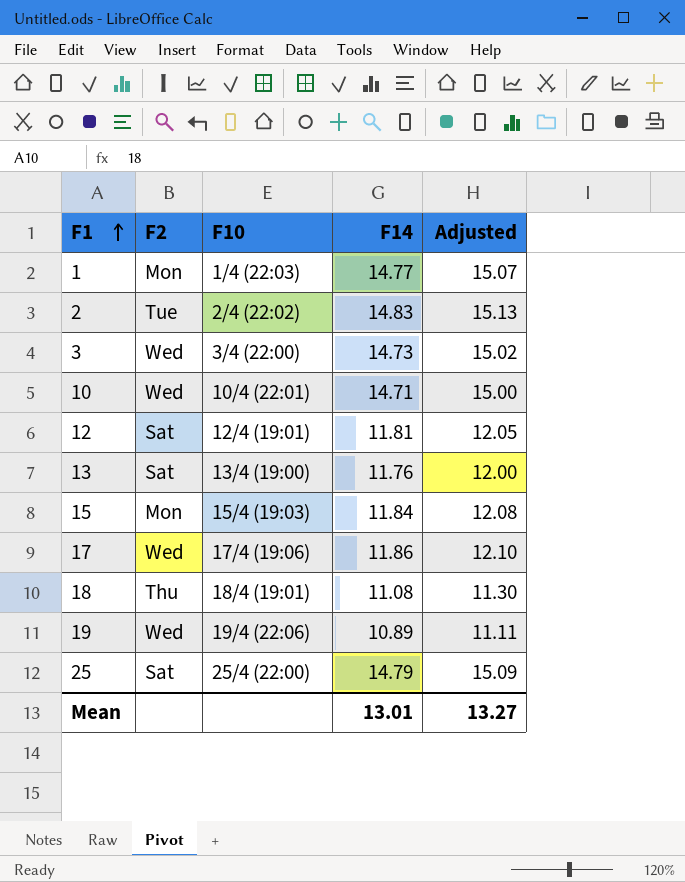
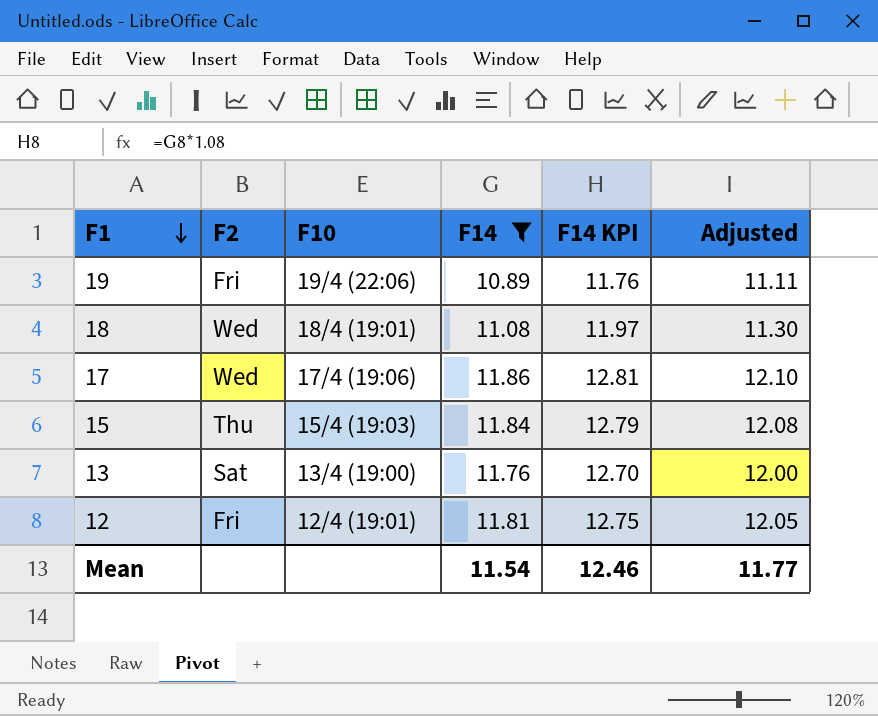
filter: none -> F14 <= 11.86
row order: F1 ascending -> F1 descending
column F14 KPI | formula: none -> [F14] * 1.08
19 | F2: Wed -> Fri
18 | F2: Thu -> Wed
15 | F2: Mon -> Thu
12 | F2: Sat -> Fri
Mean | F14: 13.01 -> 11.54
Mean | Adjusted: 13.27 -> 11.77

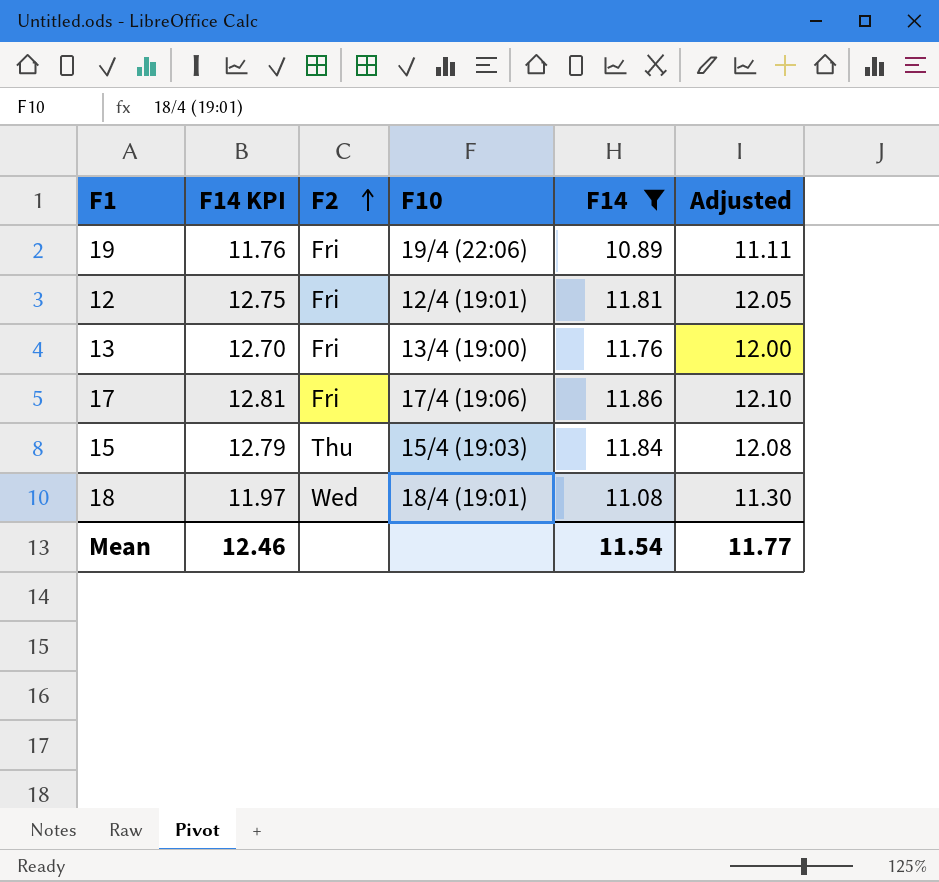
row order: F1 descending -> F2 ascending
column F14 KPI | position: 5 -> 2
13 | F2: Sat -> Fri
17 | F2: Wed -> Fri

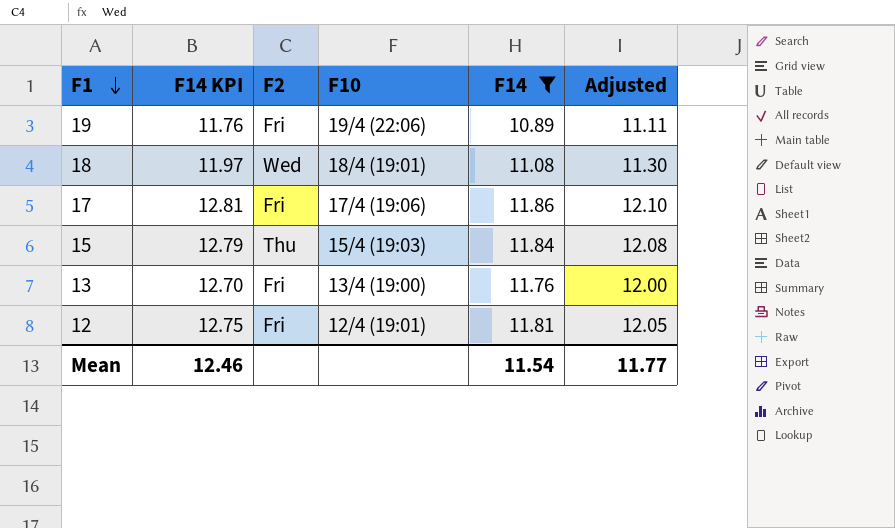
row order: F2 ascending -> F1 descending

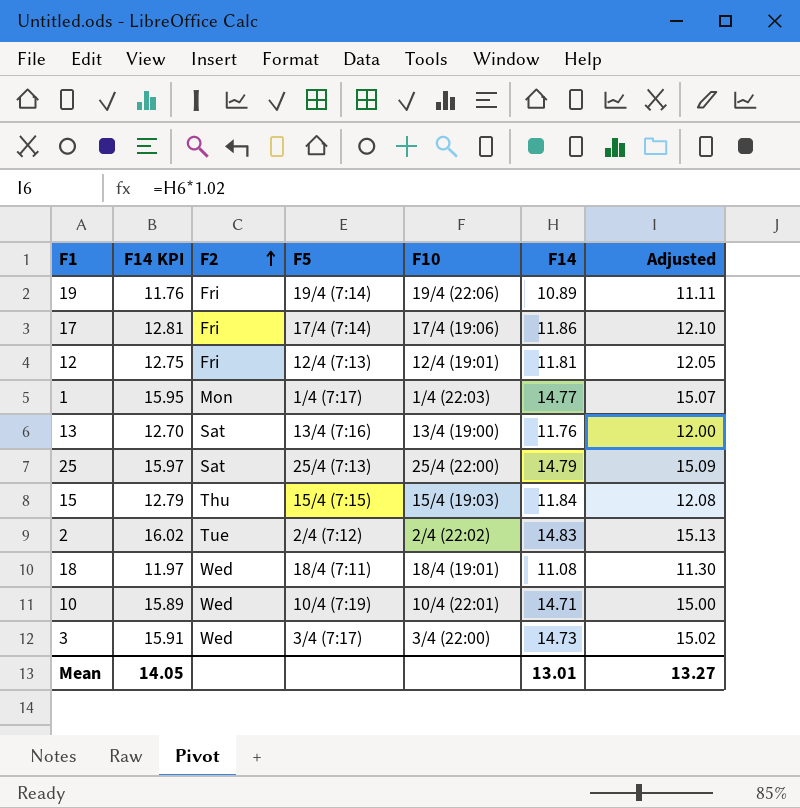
filter: F14 <= 11.86 -> none
row order: F1 descending -> F2 ascending
column F5 | position: none -> 4
13 | F2: Fri -> Sat
Mean | F14 KPI: 12.46 -> 14.05
Mean | F14: 11.54 -> 13.01
Mean | Adjusted: 11.77 -> 13.27

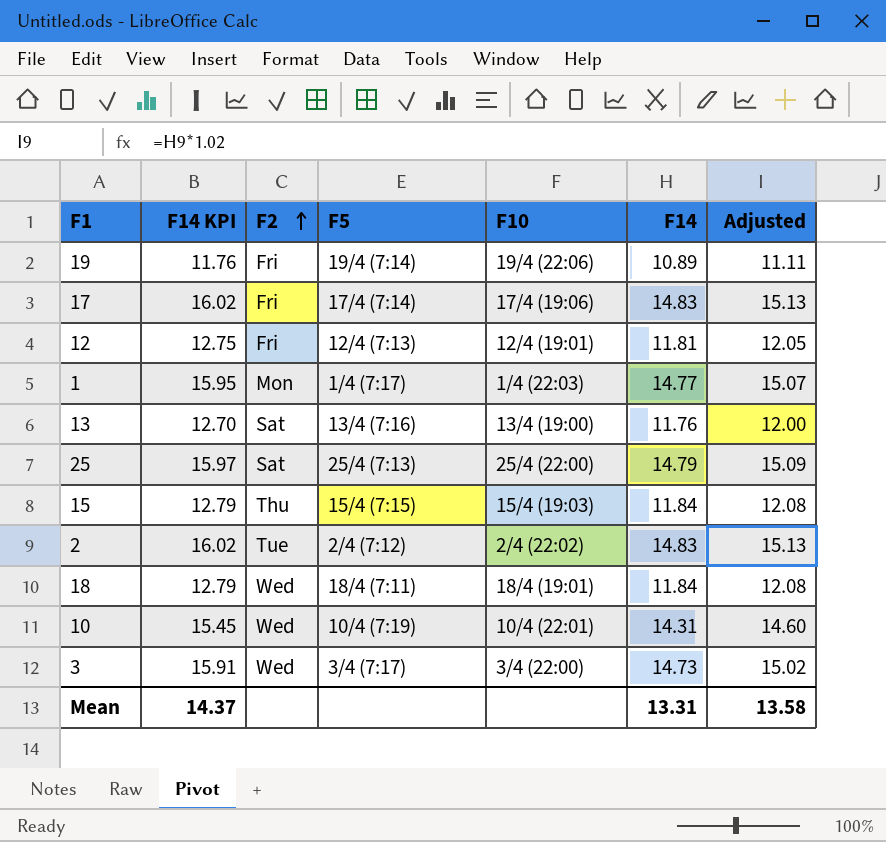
17 | F14 KPI: 12.81 -> 16.02
17 | F14: 11.86 -> 14.83
17 | Adjusted: 12.10 -> 15.13
18 | F14 KPI: 11.97 -> 12.79
18 | F14: 11.08 -> 11.84
18 | Adjusted: 11.30 -> 12.08
10 | F14 KPI: 15.89 -> 15.45
10 | F14: 14.71 -> 14.31
10 | Adjusted: 15.00 -> 14.60
Mean | F14 KPI: 14.05 -> 14.37
Mean | F14: 13.01 -> 13.31
Mean | Adjusted: 13.27 -> 13.58

